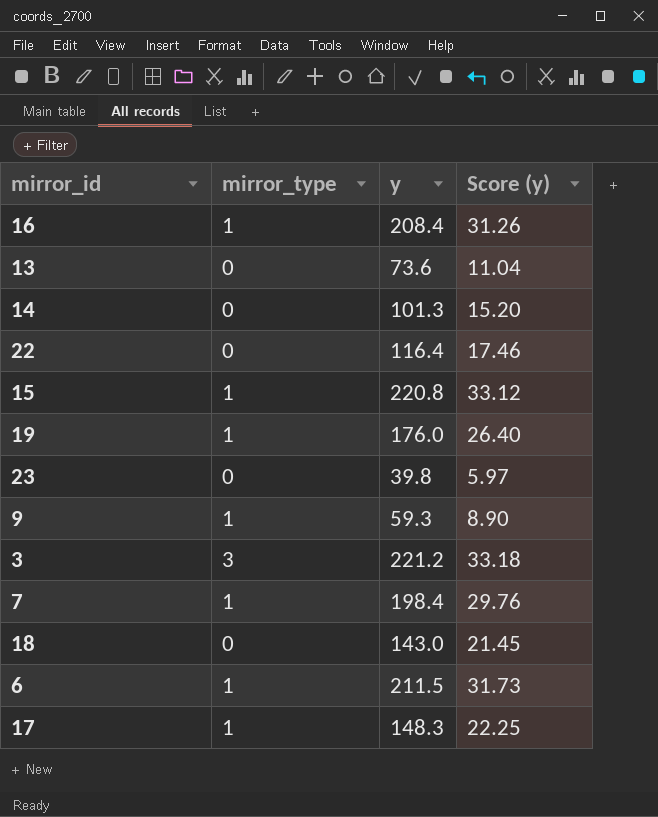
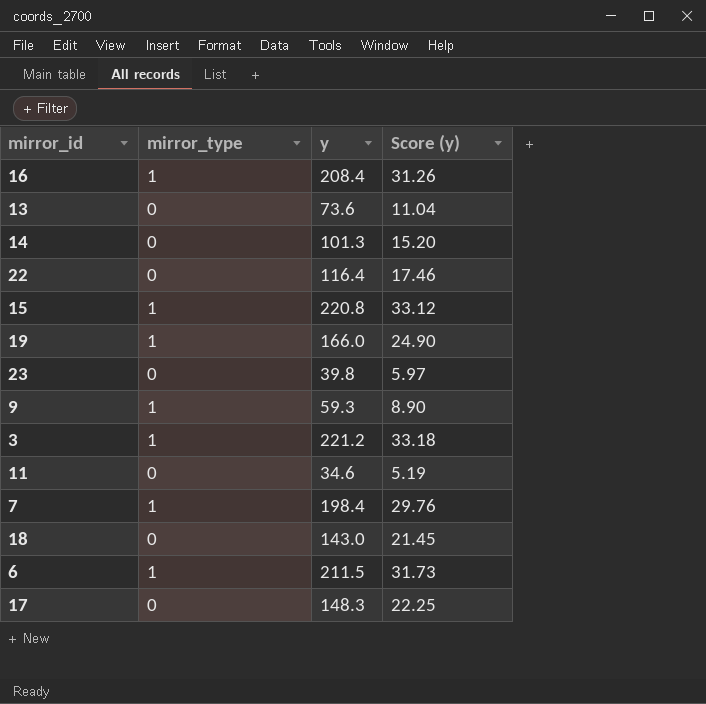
19 | y: 176.0 -> 166.0
19 | Score (y): 26.40 -> 24.90
3 | mirror_type: 3 -> 1
row 11: none -> 0 | 34.6 | 5.19
17 | mirror_type: 1 -> 0

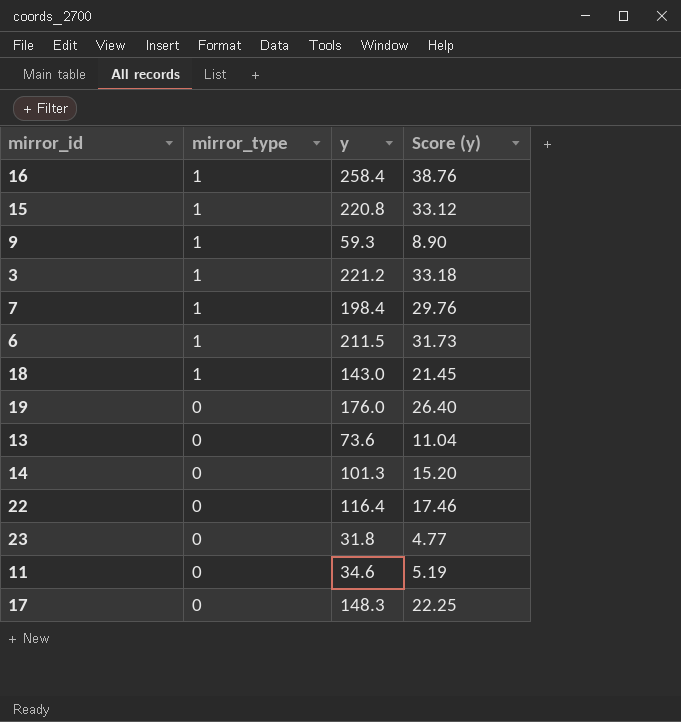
row order: none -> mirror_type descending
16 | y: 208.4 -> 258.4
16 | Score (y): 31.26 -> 38.76
18 | mirror_type: 0 -> 1
19 | mirror_type: 1 -> 0
19 | y: 166.0 -> 176.0
19 | Score (y): 24.90 -> 26.40
23 | y: 39.8 -> 31.8
23 | Score (y): 5.97 -> 4.77

